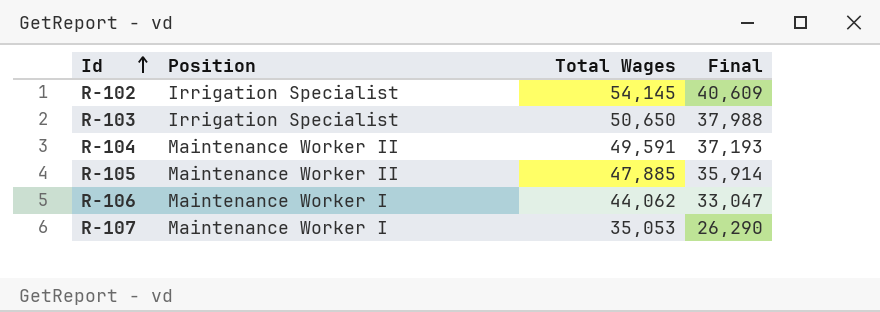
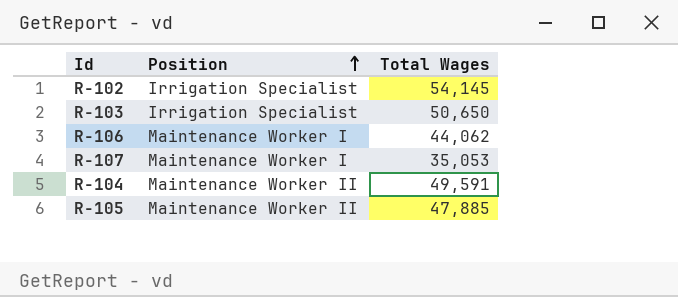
row order: Id ascending -> Position ascending
column Final | formula: [Total Wages] * 0.75 -> none

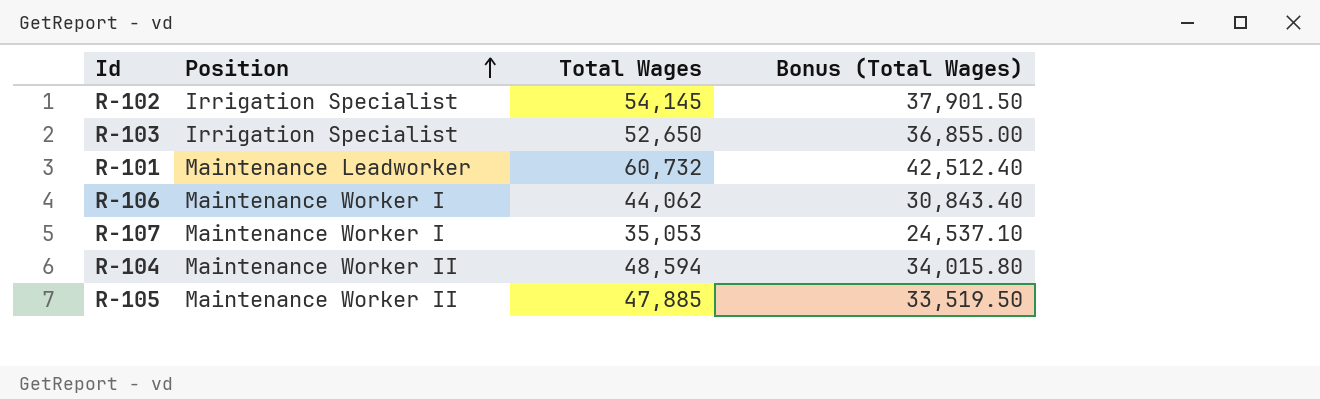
column Bonus (Total Wages) | formula: none -> [Total Wages] * 0.7
R-103 | Total Wages: 50,650 -> 52,650
row R-101: none -> Maintenance Leadworker | 60,732 | 42,512.40
R-104 | Total Wages: 49,591 -> 48,594

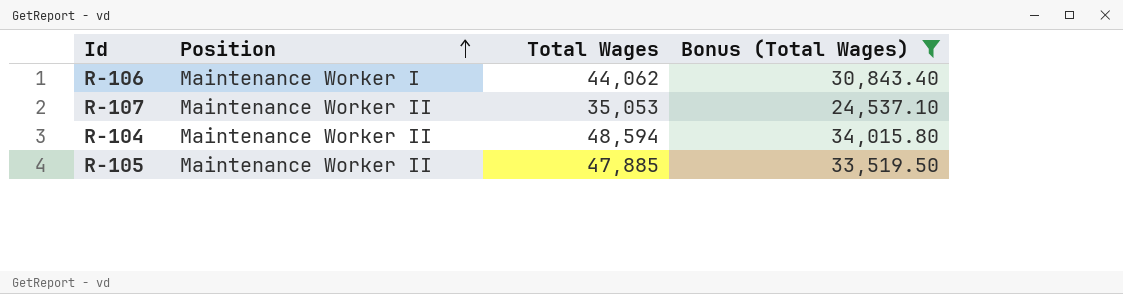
filter: none -> Bonus (Total Wages) <= 34,015.80
R-107 | Position: Maintenance Worker I -> Maintenance Worker II

